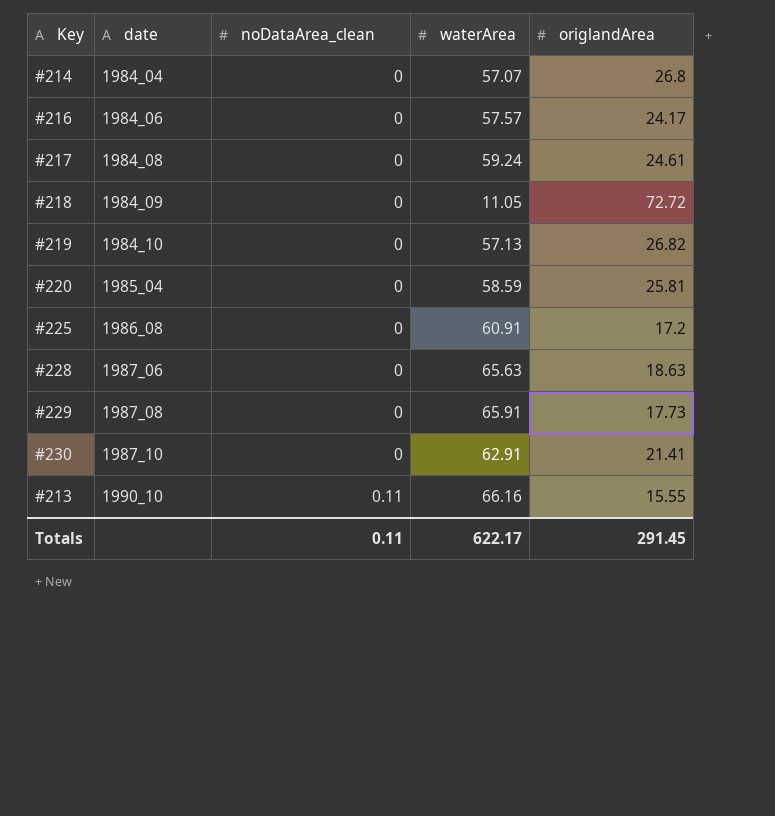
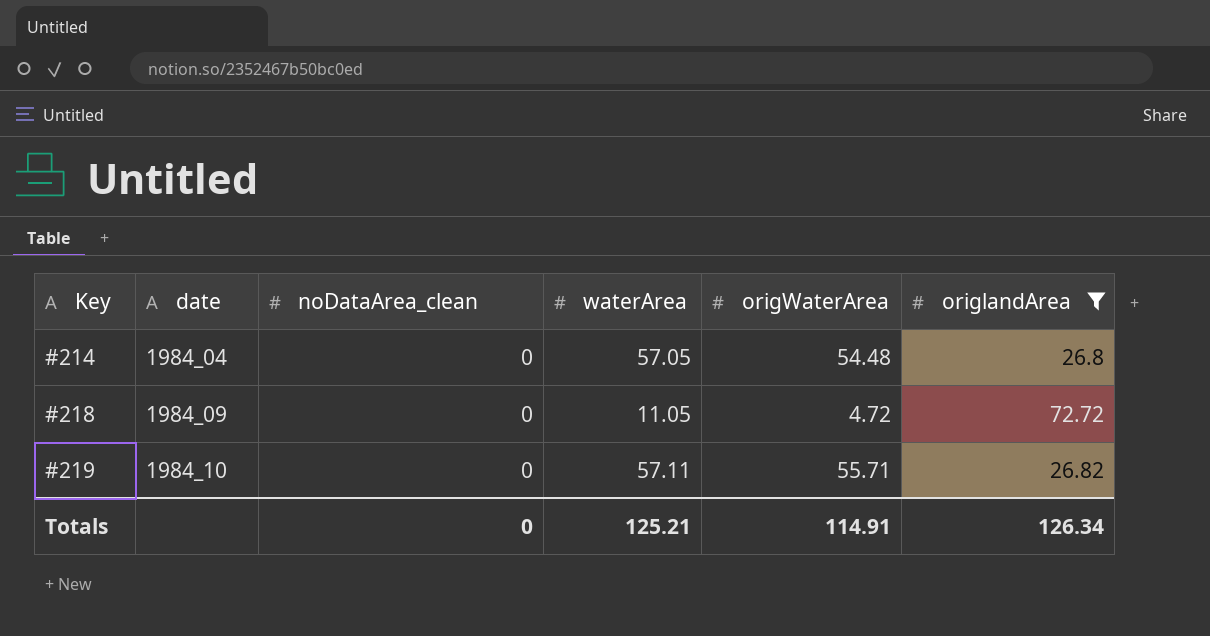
filter: none -> origlandArea >= 26.8
column origWaterArea | position: none -> 5
#214 | waterArea: 57.07 -> 57.05
#219 | waterArea: 57.13 -> 57.11
Totals | noDataArea_clean: 0.11 -> 0
Totals | waterArea: 622.17 -> 125.21
Totals | origlandArea: 291.45 -> 126.34

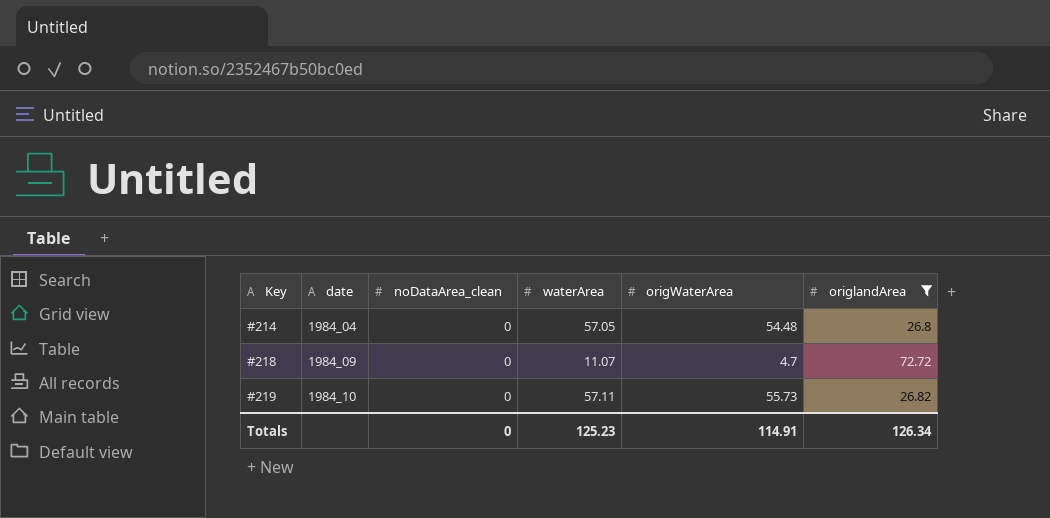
#218 | waterArea: 11.05 -> 11.07
#218 | origWaterArea: 4.72 -> 4.7
#219 | origWaterArea: 55.71 -> 55.73
Totals | waterArea: 125.21 -> 125.23

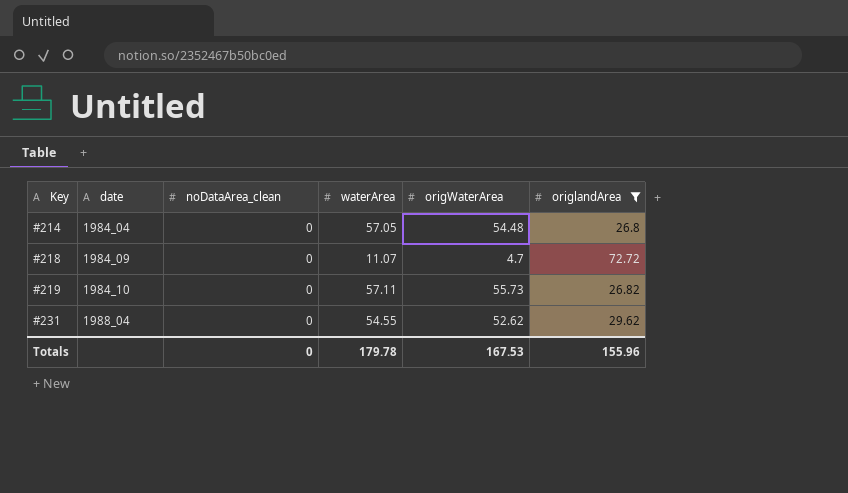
row #231: none -> 1988_04 | 0 | 54.55 | 52.62 | 29.62
Totals | waterArea: 125.23 -> 179.78
Totals | origWaterArea: 114.91 -> 167.53
Totals | origlandArea: 126.34 -> 155.96

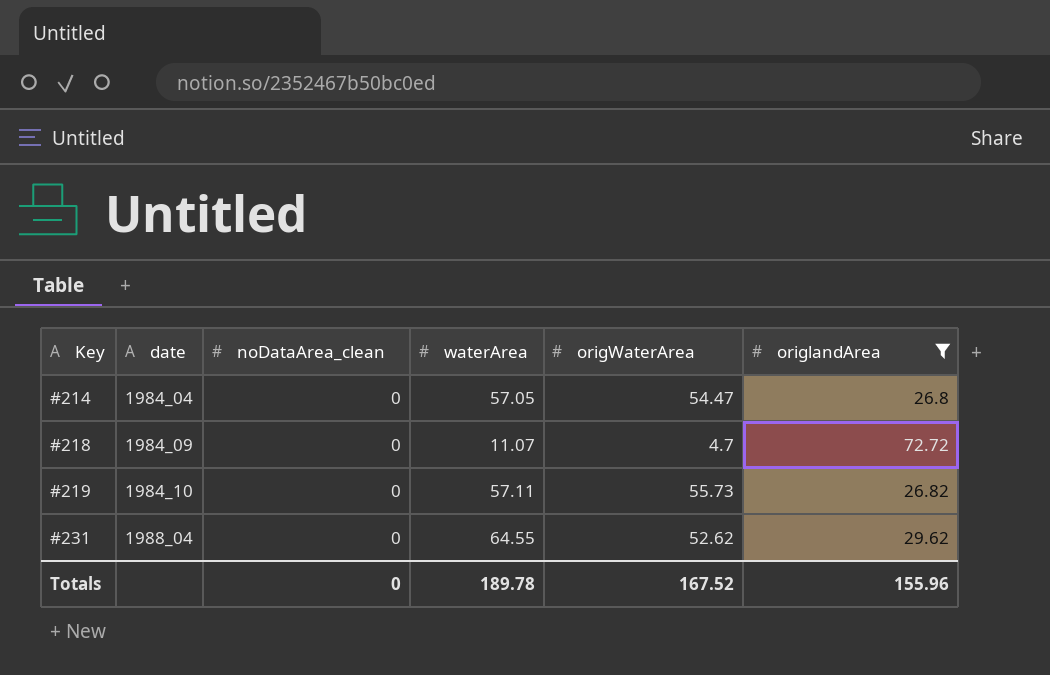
#214 | origWaterArea: 54.48 -> 54.47
#231 | waterArea: 54.55 -> 64.55
Totals | waterArea: 179.78 -> 189.78
Totals | origWaterArea: 167.53 -> 167.52

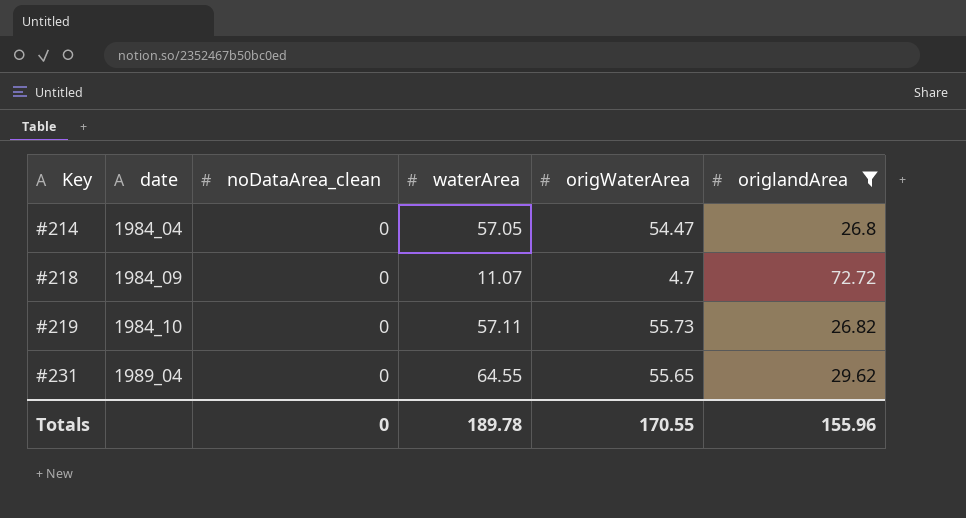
#231 | date: 1988_04 -> 1989_04
#231 | origWaterArea: 52.62 -> 55.65
Totals | origWaterArea: 167.52 -> 170.55

